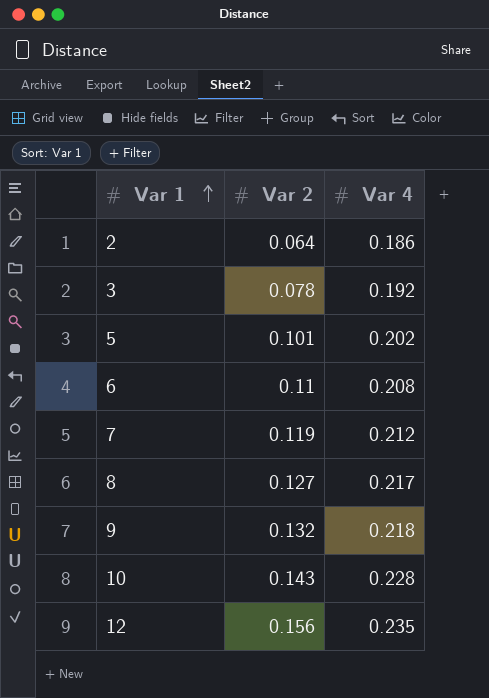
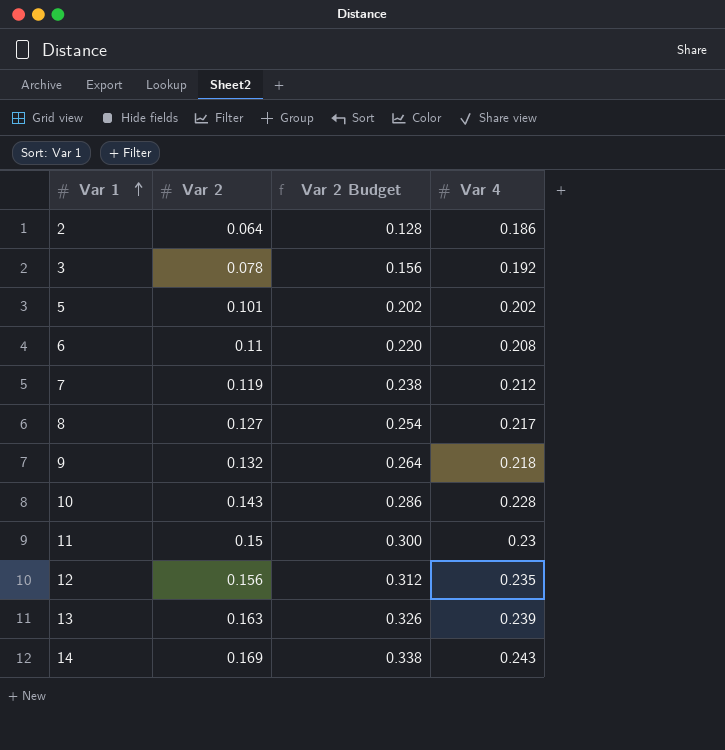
column Var 2 Budget | formula: none -> [Var 2] * 2
row 11: none -> 0.15 | 0.300 | 0.23
row 13: none -> 0.163 | 0.326 | 0.239
row 14: none -> 0.169 | 0.338 | 0.243

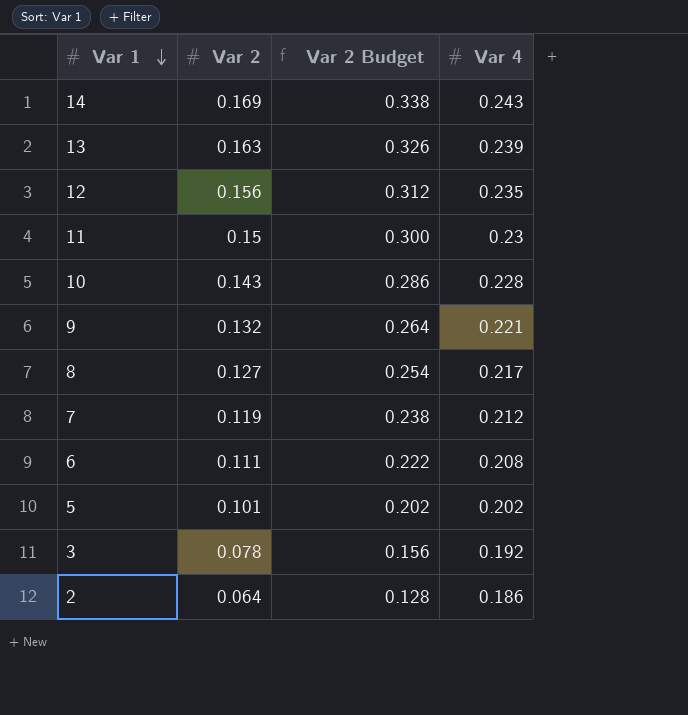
row order: Var 1 ascending -> Var 1 descending
9 | Var 4: 0.218 -> 0.221
6 | Var 2: 0.11 -> 0.111
6 | Var 2 Budget: 0.220 -> 0.222

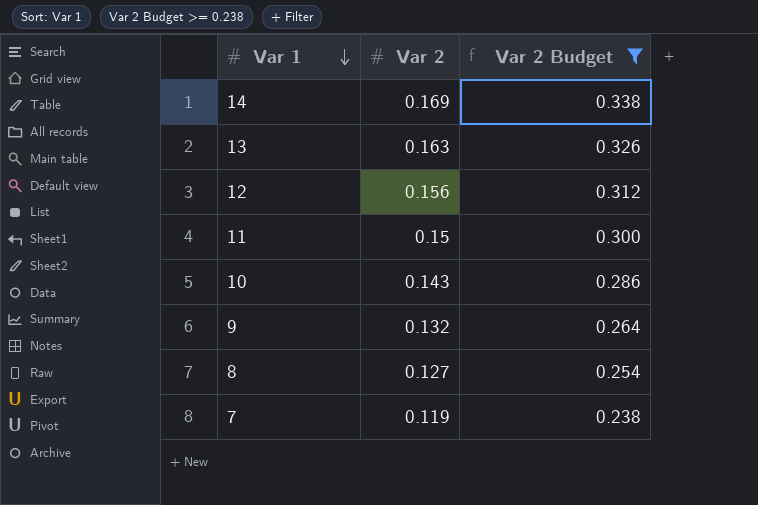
filter: none -> Var 2 Budget >= 0.238
column Var 4 | position: 4 -> none

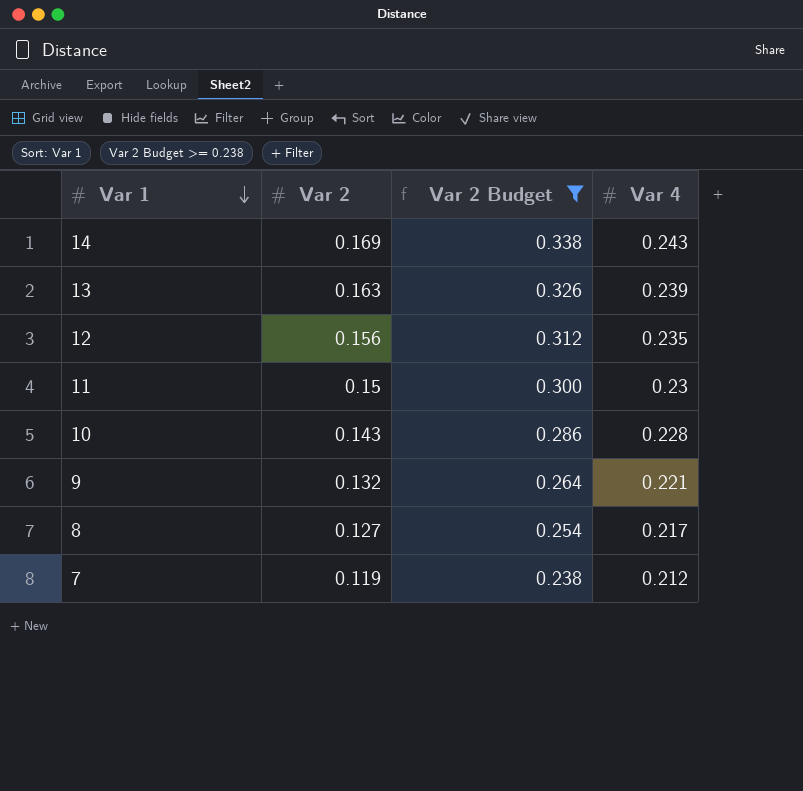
column Var 4 | position: none -> 4

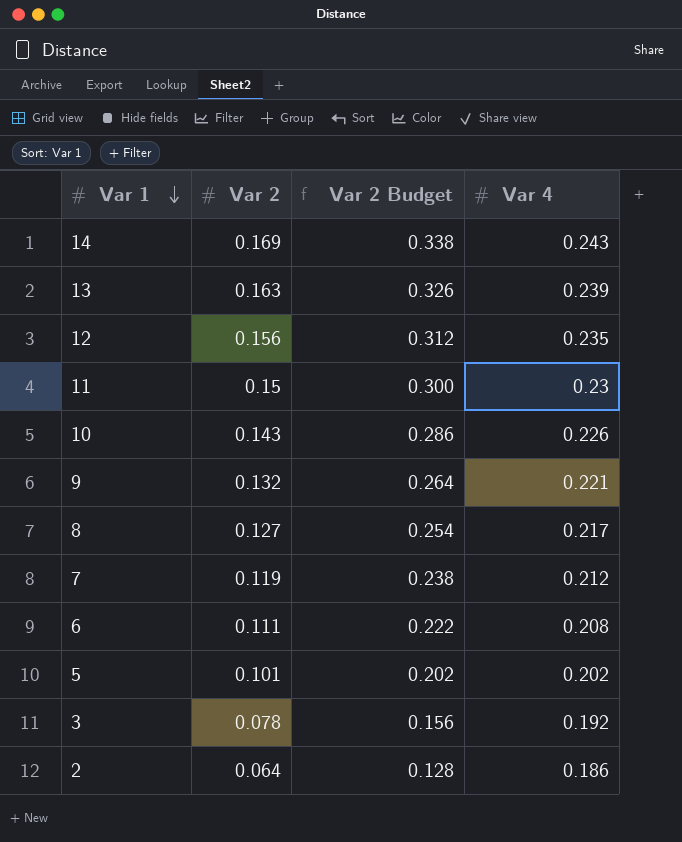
filter: Var 2 Budget >= 0.238 -> none
10 | Var 4: 0.228 -> 0.226

